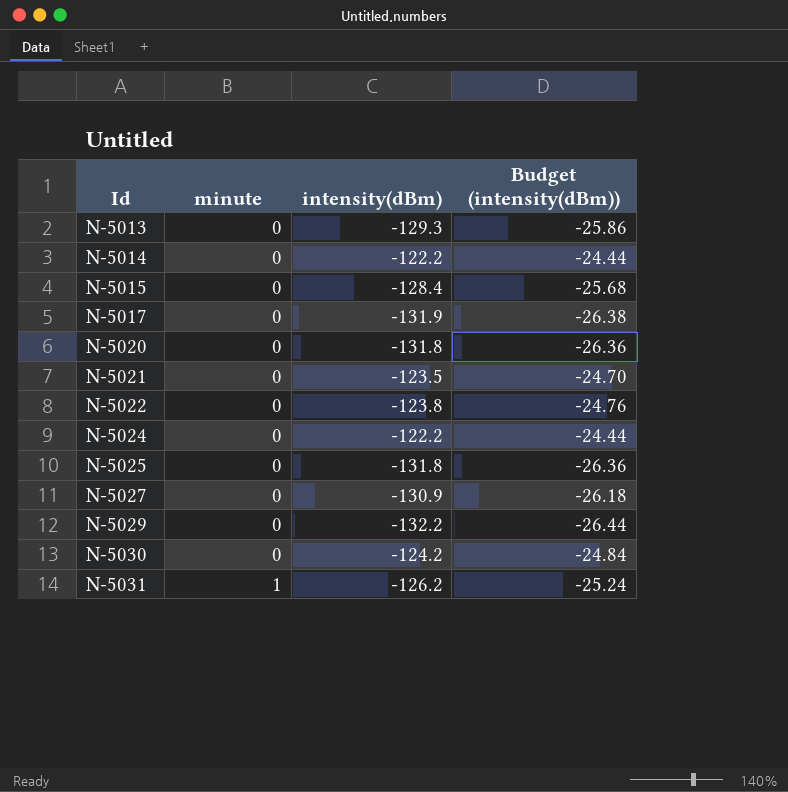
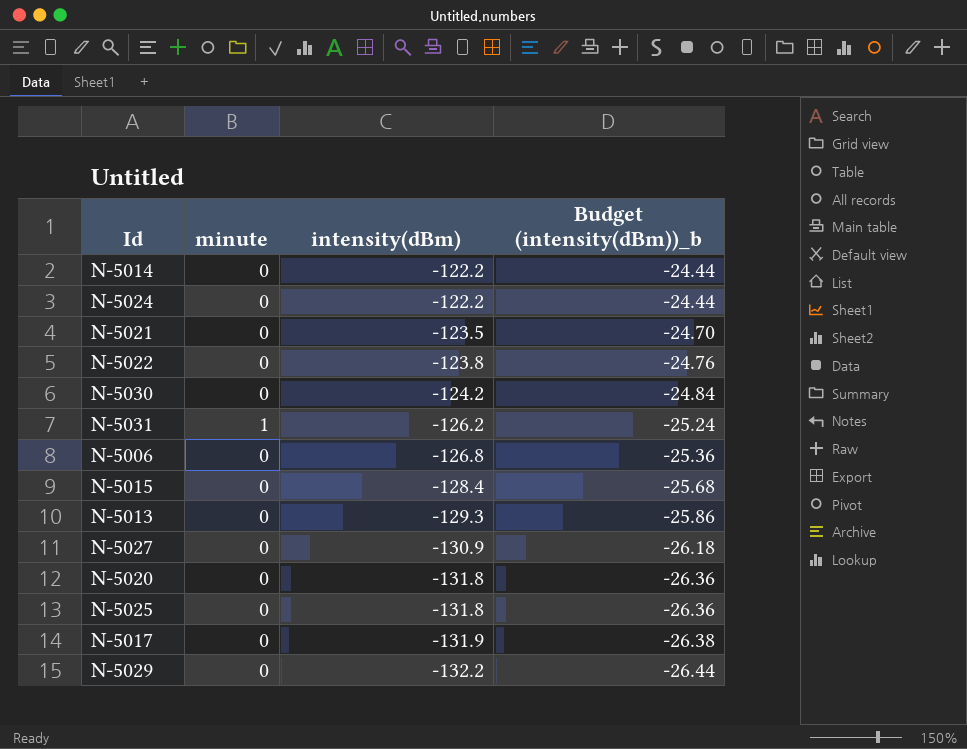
row order: Id ascending -> intensity(dBm) descending
column name: Budget (intensity(dBm)) -> Budget (intensity(dBm))_b
row N-5006: none -> 0 | -126.8 | -25.36

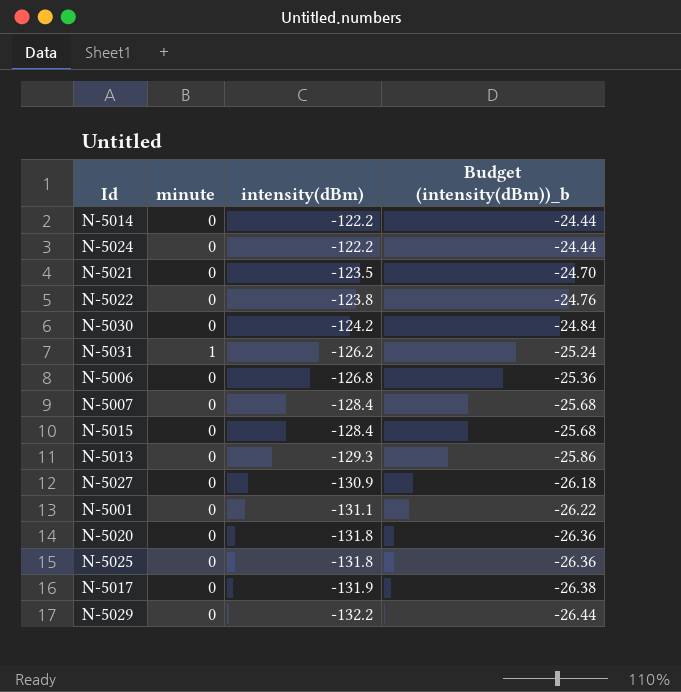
row N-5007: none -> 0 | -128.4 | -25.68
row N-5001: none -> 0 | -131.1 | -26.22

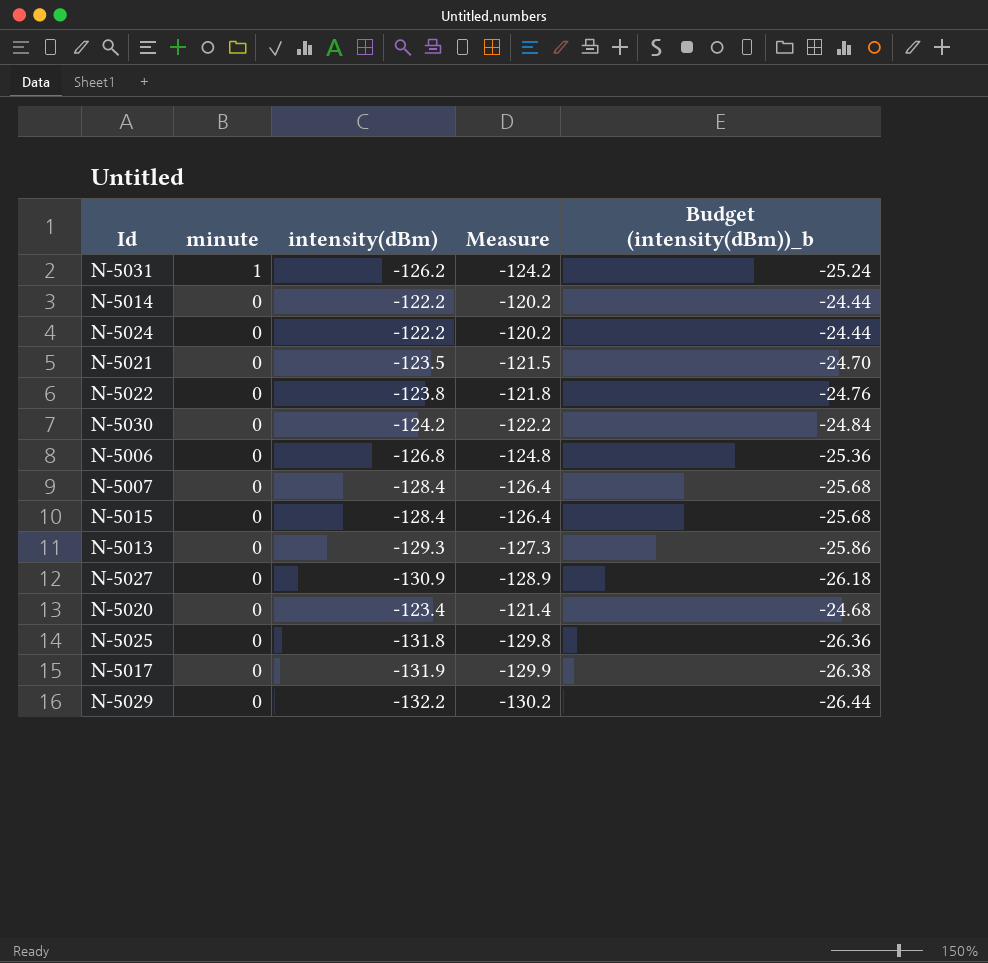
row order: intensity(dBm) descending -> minute descending
column Measure | formula: none -> [intensity(dBm)] + 2
row N-5001: 0 | -131.1 | -26.22 -> none
N-5020 | intensity(dBm): -131.8 -> -123.4
N-5020 | Budget (intensity(dBm))_b: -26.36 -> -24.68

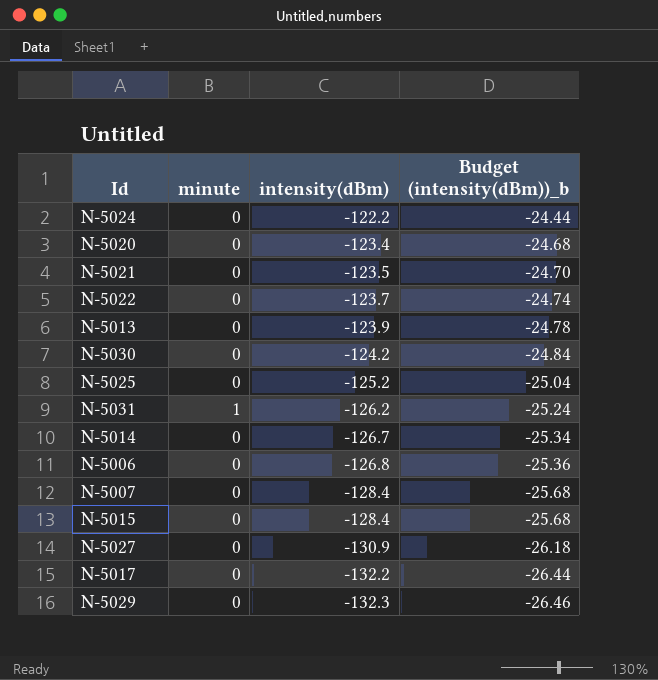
row order: minute descending -> intensity(dBm) descending
column Measure | formula: [intensity(dBm)] + 2 -> none
N-5022 | intensity(dBm): -123.8 -> -123.7
N-5022 | Budget (intensity(dBm))_b: -24.76 -> -24.74
N-5013 | intensity(dBm): -129.3 -> -123.9
N-5013 | Budget (intensity(dBm))_b: -25.86 -> -24.78
N-5025 | intensity(dBm): -131.8 -> -125.2
N-5025 | Budget (intensity(dBm))_b: -26.36 -> -25.04
N-5014 | intensity(dBm): -122.2 -> -126.7
N-5014 | Budget (intensity(dBm))_b: -24.44 -> -25.34
N-5017 | intensity(dBm): -131.9 -> -132.2
N-5017 | Budget (intensity(dBm))_b: -26.38 -> -26.44
N-5029 | intensity(dBm): -132.2 -> -132.3
N-5029 | Budget (intensity(dBm))_b: -26.44 -> -26.46

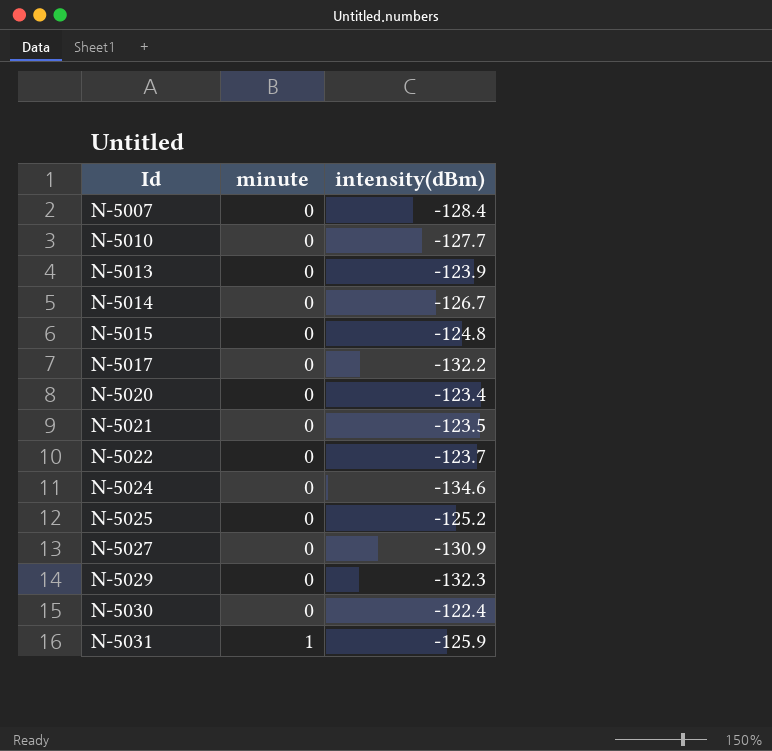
row order: intensity(dBm) descending -> Id ascending
column Budget (intensity(dBm))_b | formula: [intensity(dBm)] * 0.2 -> none
row N-5006: 0 | -126.8 | -25.36 -> none
row N-5010: none -> 0 | -127.7
N-5015 | intensity(dBm): -128.4 -> -124.8
N-5024 | intensity(dBm): -122.2 -> -134.6
N-5030 | intensity(dBm): -124.2 -> -122.4
N-5031 | intensity(dBm): -126.2 -> -125.9

